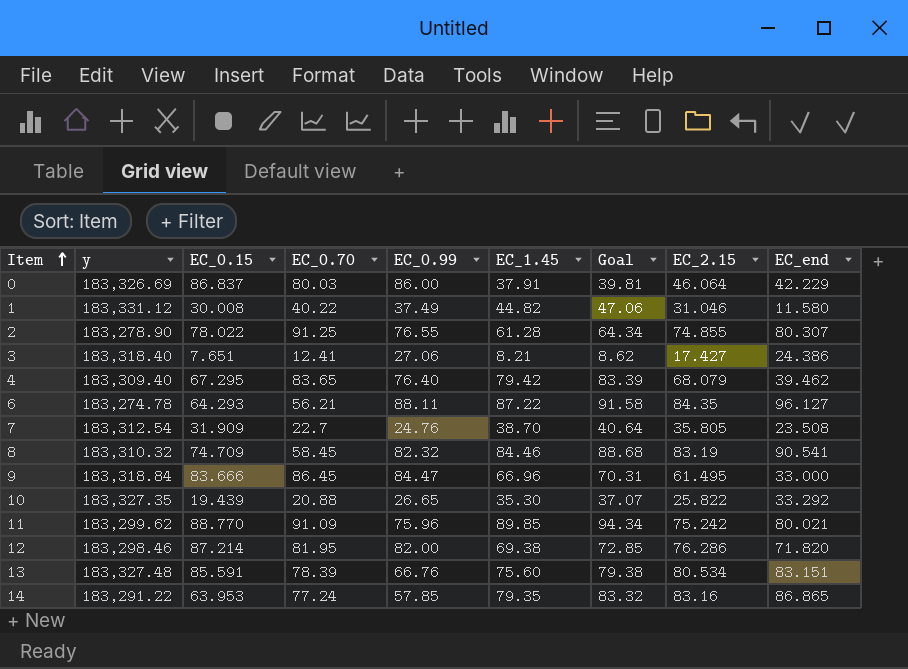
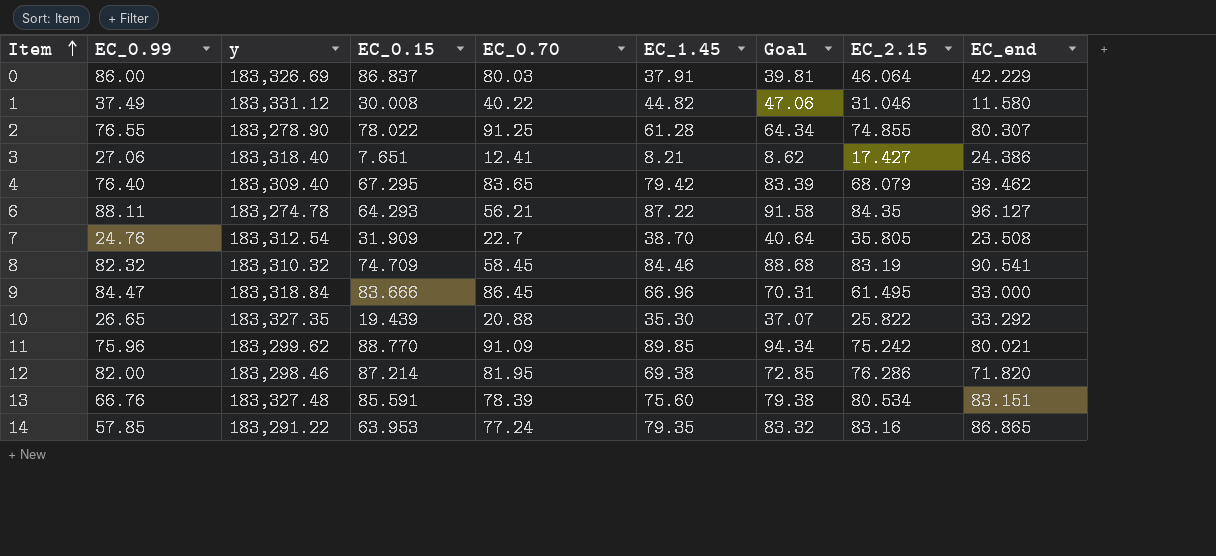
column EC_0.99 | position: 5 -> 2

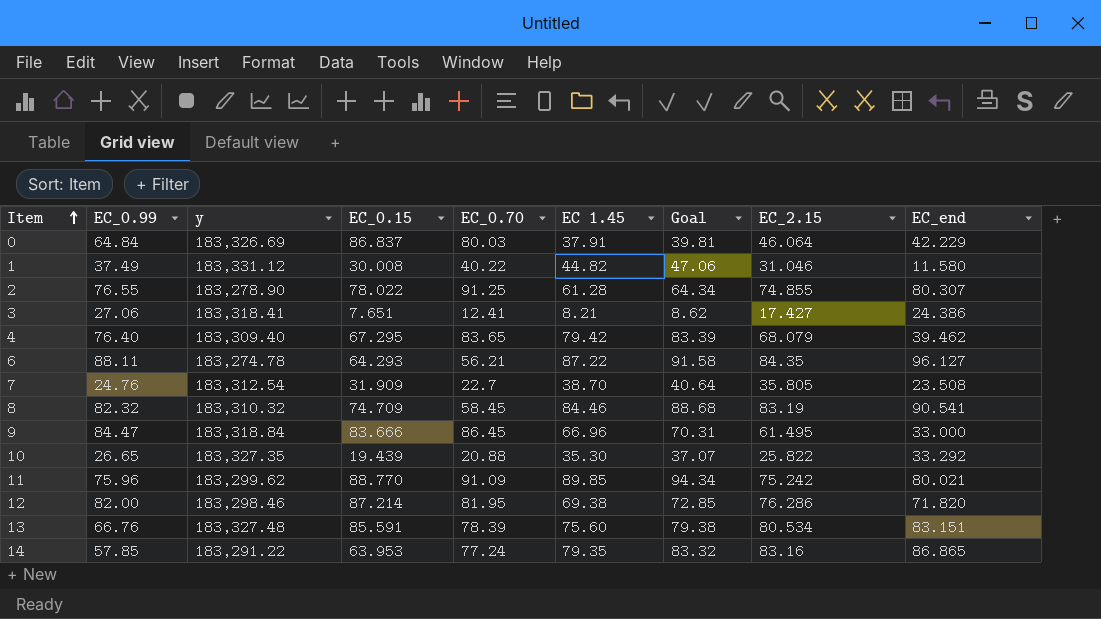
column name: EC_1.45 -> EC 1.45
0 | EC_0.99: 86.00 -> 64.84
3 | y: 183,318.40 -> 183,318.41

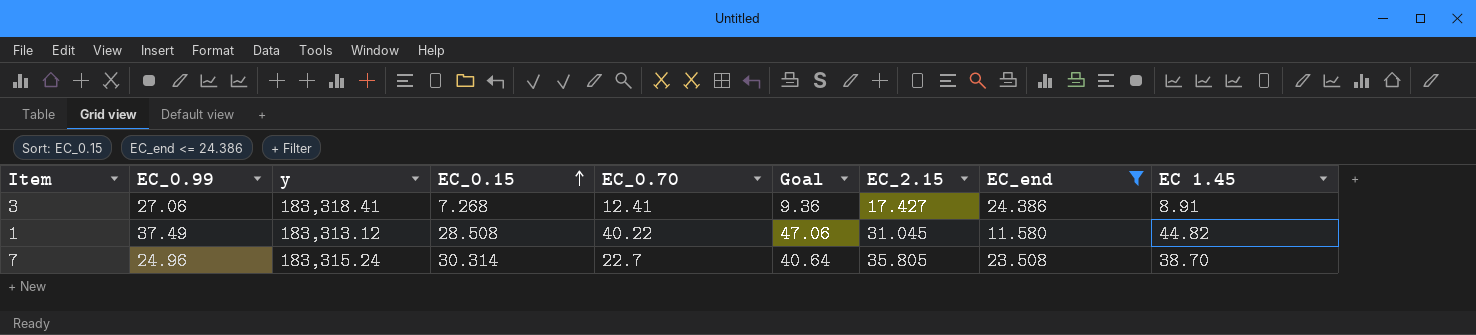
filter: none -> EC_end <= 24.386
row order: Item ascending -> EC_0.15 ascending
column EC 1.45 | position: 6 -> 9
3 | EC_0.15: 7.651 -> 7.268
3 | Goal: 8.62 -> 9.36
3 | EC 1.45: 8.21 -> 8.91
1 | y: 183,331.12 -> 183,313.12
1 | EC_0.15: 30.008 -> 28.508
1 | EC_2.15: 31.046 -> 31.045
7 | EC_0.99: 24.76 -> 24.96
7 | y: 183,312.54 -> 183,315.24
7 | EC_0.15: 31.909 -> 30.314

